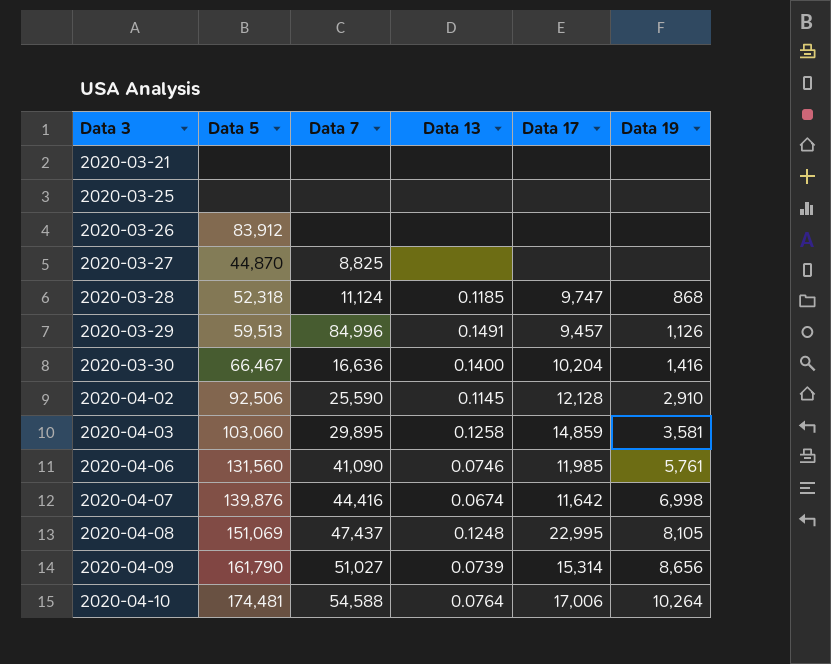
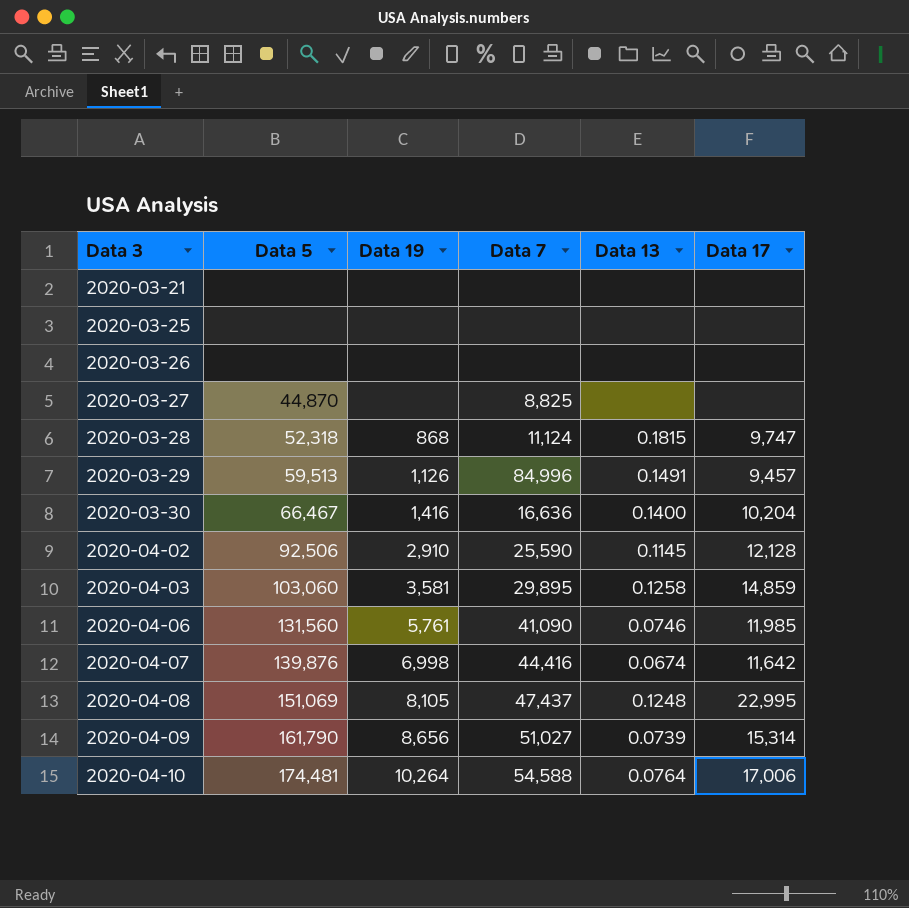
column Data 19 | position: 6 -> 3
2020-03-26 | Data 5: 83,912 -> none
2020-03-28 | Data 13: 0.1185 -> 0.1815

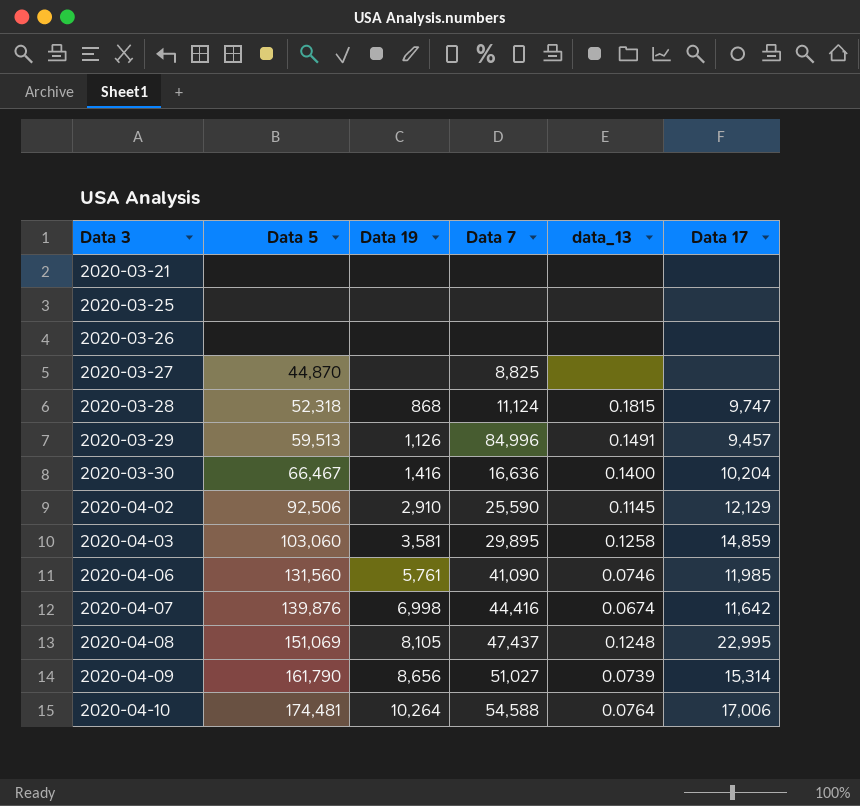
column name: Data 13 -> data_13
2020-04-02 | Data 17: 12,128 -> 12,129

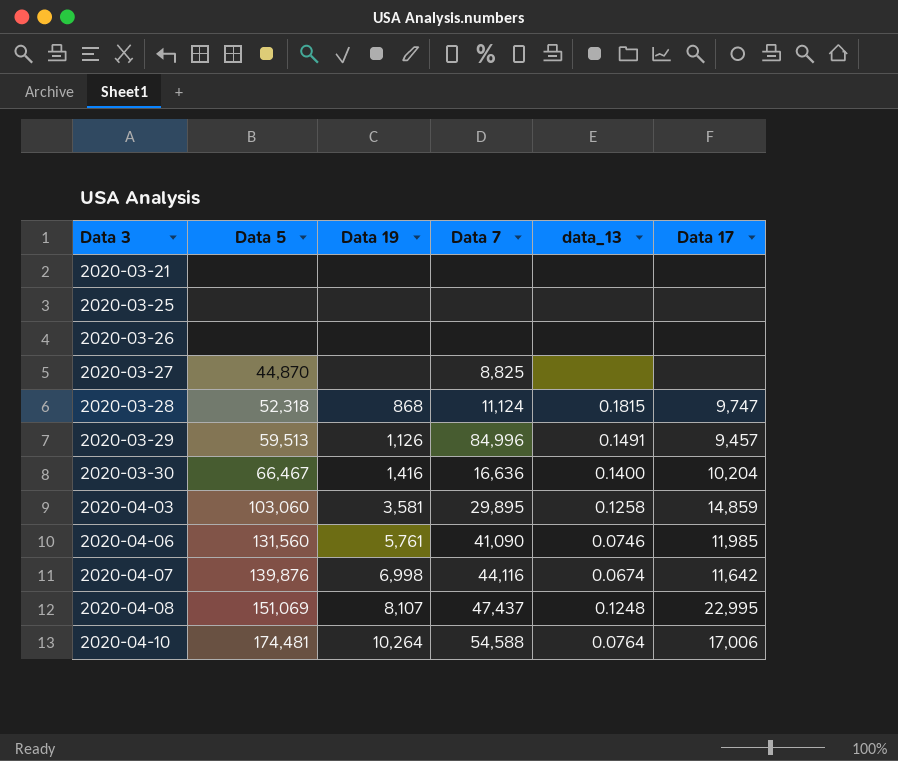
row 2020-04-02: 92,506 | 2,910 | 25,590 | 0.1145 | 12,129 -> none
row 2020-04-09: 161,790 | 8,656 | 51,027 | 0.0739 | 15,314 -> none
2020-04-07 | Data 7: 44,416 -> 44,116
2020-04-08 | Data 19: 8,105 -> 8,107

